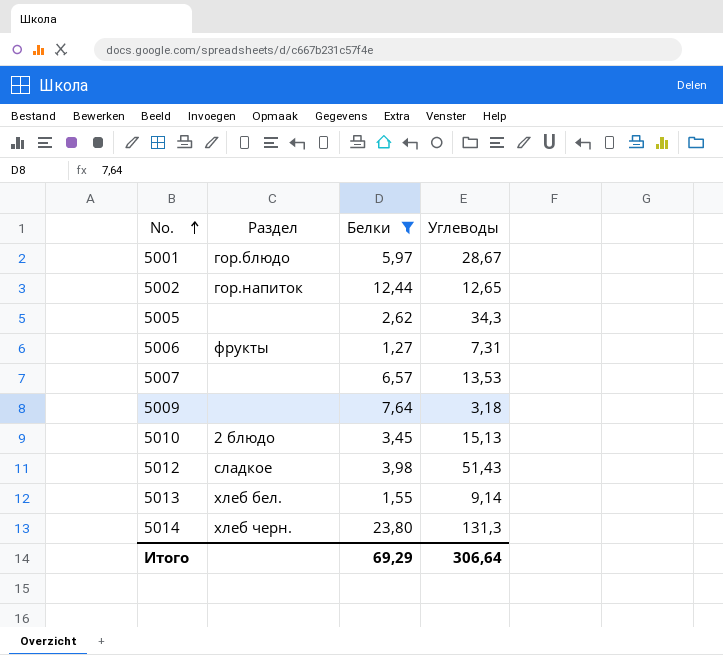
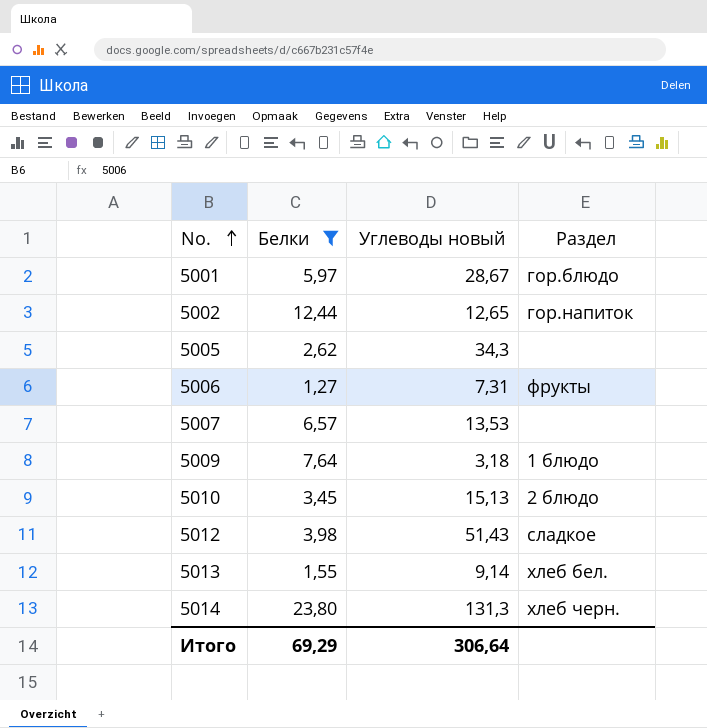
column name: Углеводы -> Углеводы новый
column Раздел | position: 2 -> 4
5009 | Раздел: none -> 1 блюдо

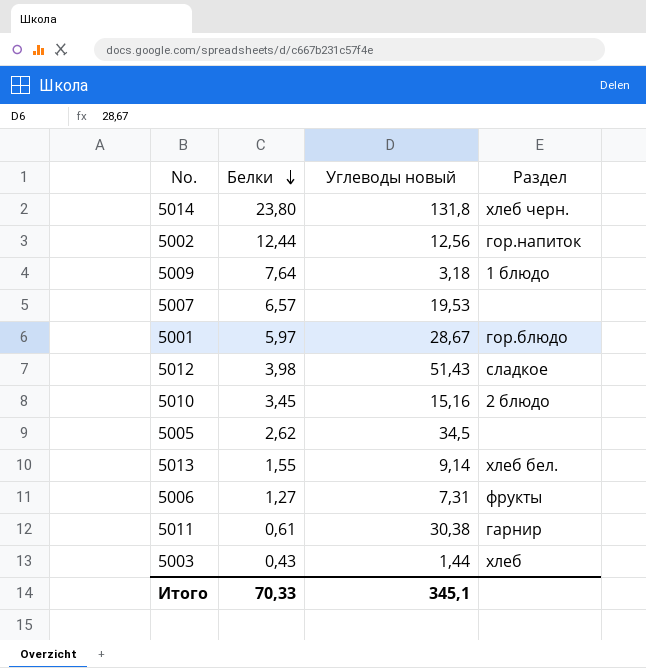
filter: Белки >= 1,27 -> none
row order: No. ascending -> Белки descending
5014 | Углеводы новый: 131,3 -> 131,8
5002 | Углеводы новый: 12,65 -> 12,56
5007 | Углеводы новый: 13,53 -> 19,53
5010 | Углеводы новый: 15,13 -> 15,16
5005 | Углеводы новый: 34,3 -> 34,5
Итого | Белки: 69,29 -> 70,33
Итого | Углеводы новый: 306,64 -> 345,1

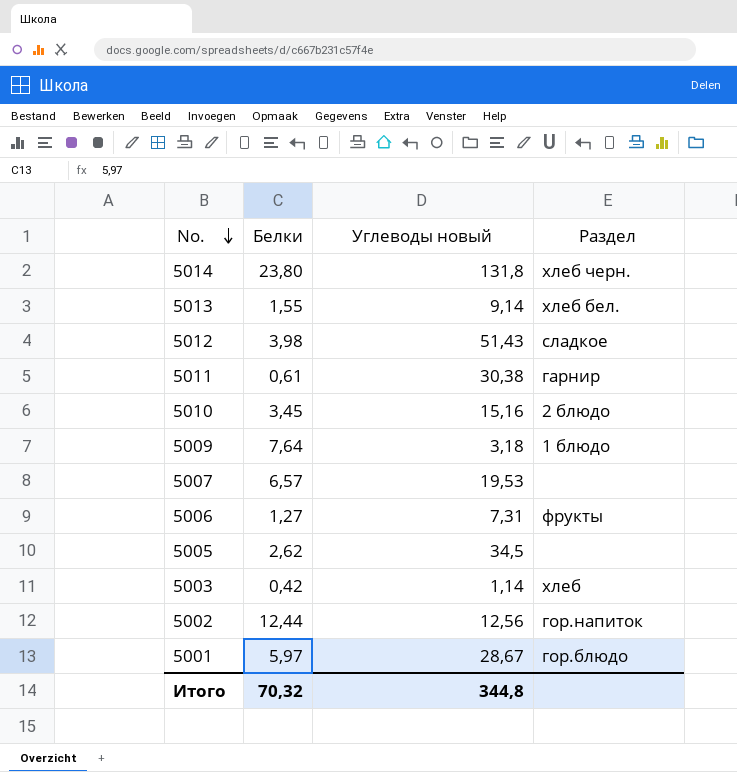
row order: Белки descending -> No. descending
5003 | Белки: 0,43 -> 0,42
5003 | Углеводы новый: 1,44 -> 1,14
Итого | Белки: 70,33 -> 70,32
Итого | Углеводы новый: 345,1 -> 344,8

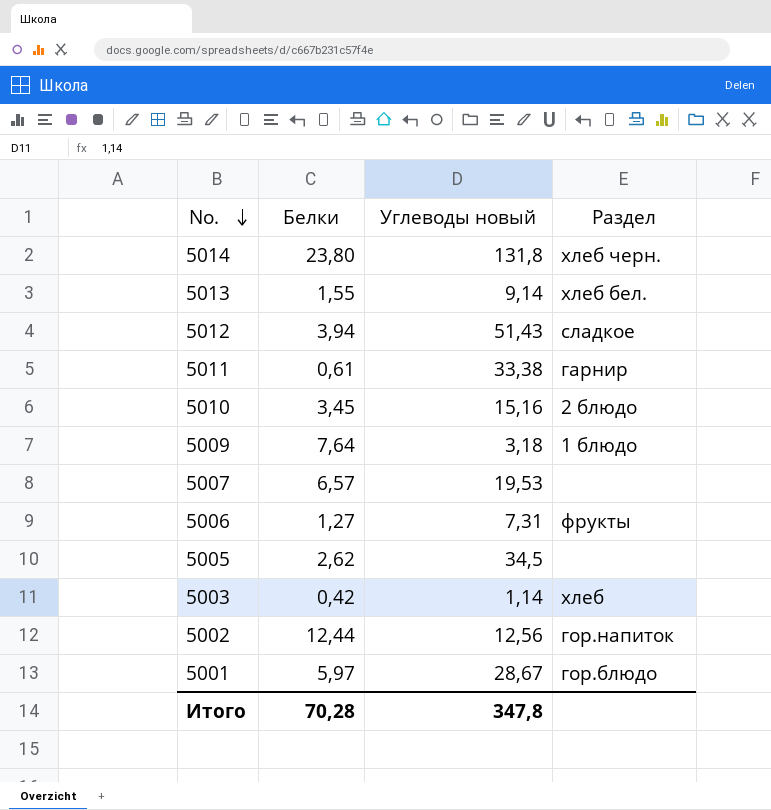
5012 | Белки: 3,98 -> 3,94
5011 | Углеводы новый: 30,38 -> 33,38
Итого | Белки: 70,32 -> 70,28
Итого | Углеводы новый: 344,8 -> 347,8

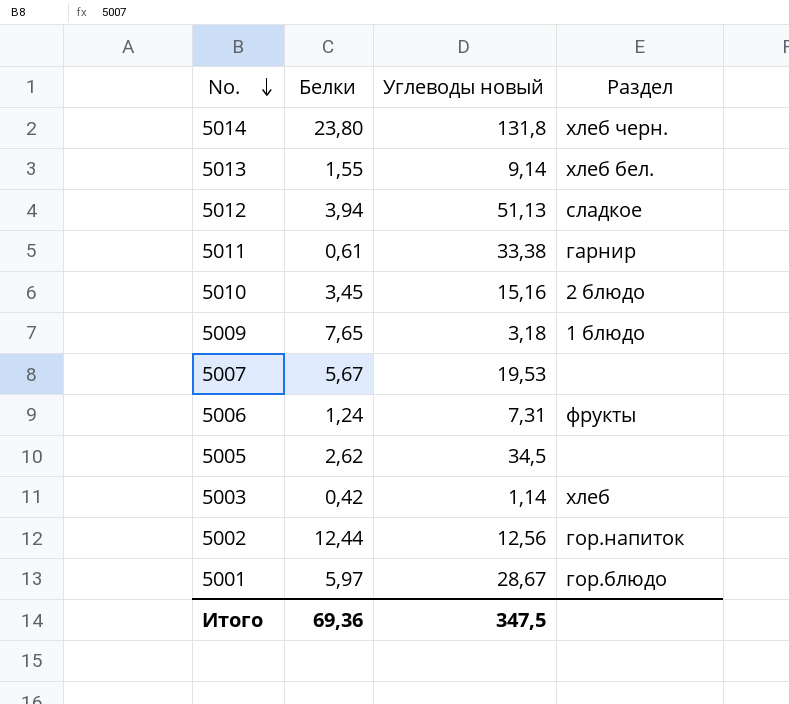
5012 | Углеводы новый: 51,43 -> 51,13
5009 | Белки: 7,64 -> 7,65
5007 | Белки: 6,57 -> 5,67
5006 | Белки: 1,27 -> 1,24
Итого | Белки: 70,28 -> 69,36
Итого | Углеводы новый: 347,8 -> 347,5

